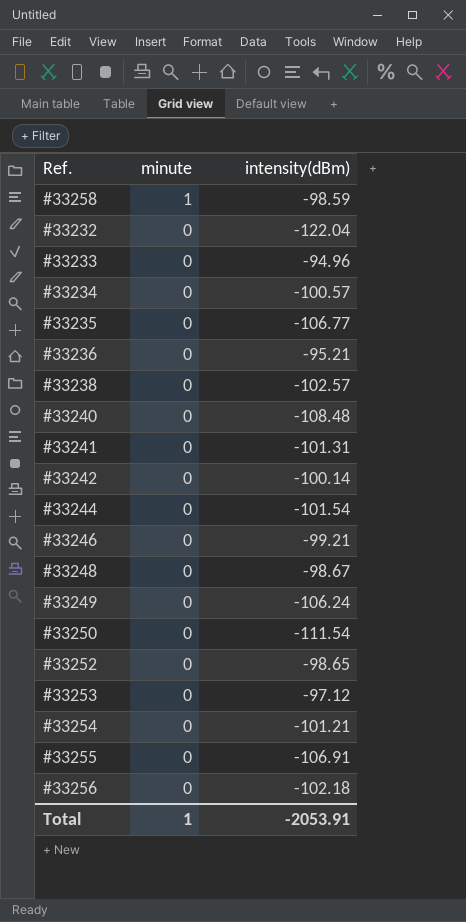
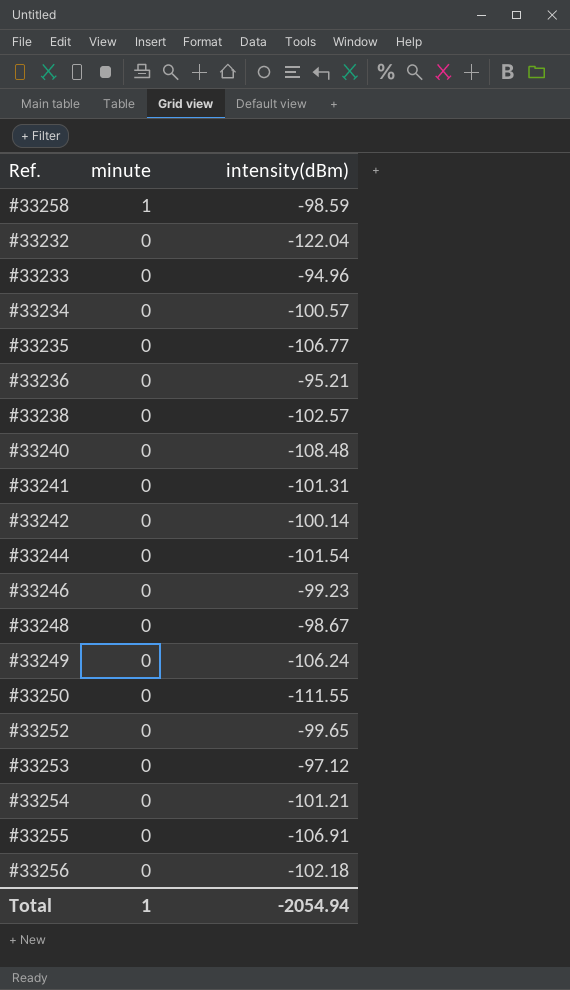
#33246 | intensity(dBm): -99.21 -> -99.23
#33250 | intensity(dBm): -111.54 -> -111.55
#33252 | intensity(dBm): -98.65 -> -99.65
Total | intensity(dBm): -2053.91 -> -2054.94

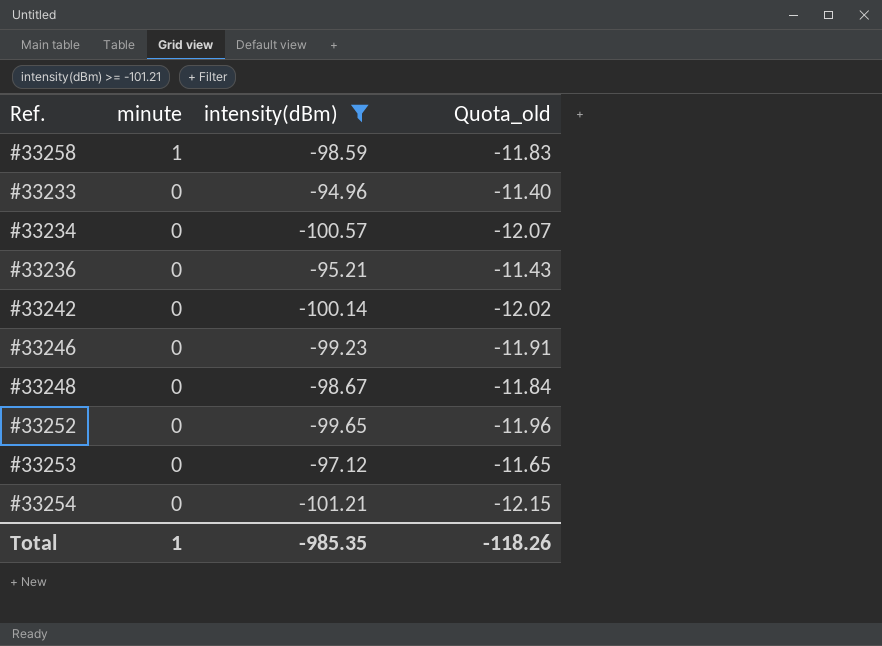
filter: none -> intensity(dBm) >= -101.21
column Quota_old | formula: none -> [intensity(dBm)] * 0.12
Total | intensity(dBm): -2054.94 -> -985.35

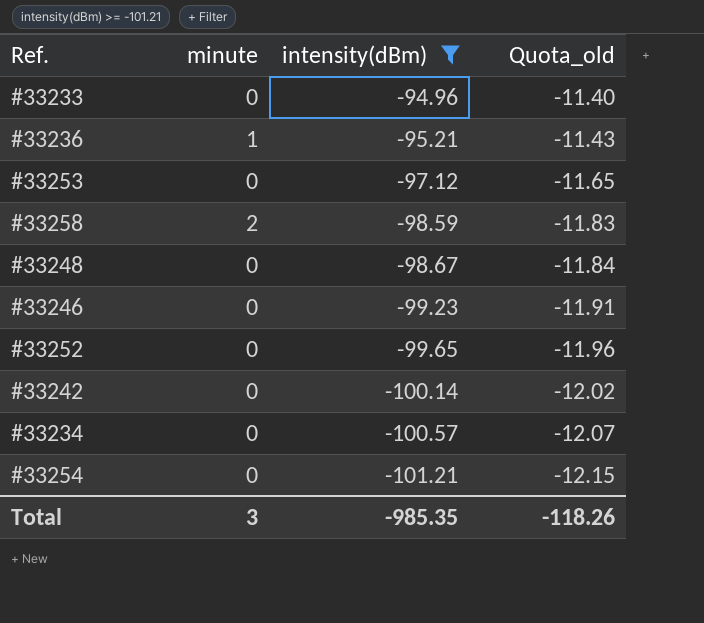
row order: minute descending -> intensity(dBm) descending
#33236 | minute: 0 -> 1
#33258 | minute: 1 -> 2
Total | minute: 1 -> 3

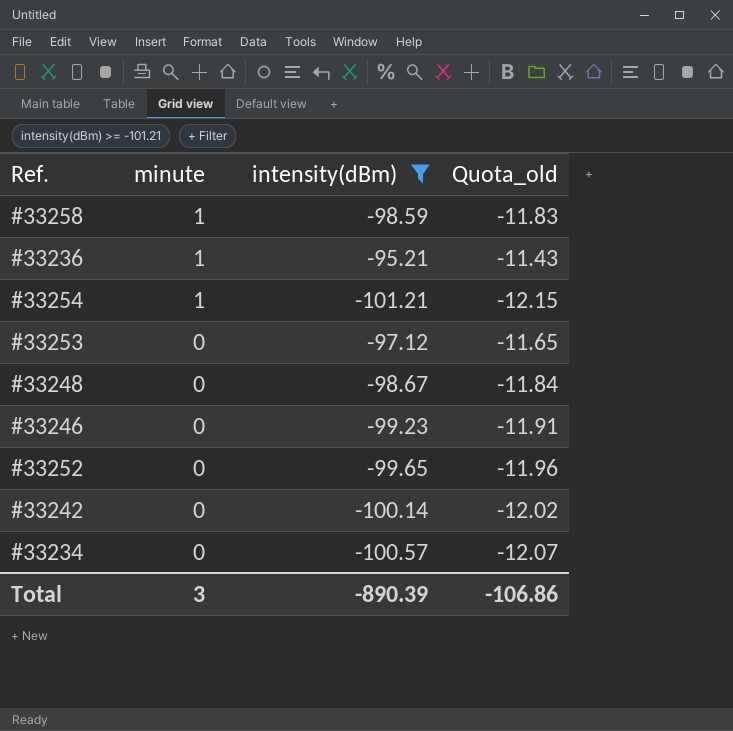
row order: intensity(dBm) descending -> minute descending
row #33233: 0 | -94.96 | -11.40 -> none
#33258 | minute: 2 -> 1
#33254 | minute: 0 -> 1
Total | intensity(dBm): -985.35 -> -890.39
Total | Quota_old: -118.26 -> -106.86

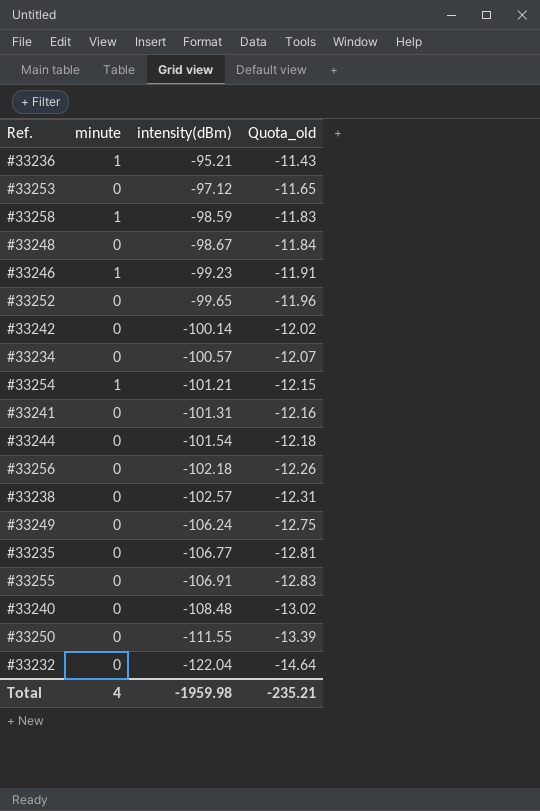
filter: intensity(dBm) >= -101.21 -> none
row order: minute descending -> intensity(dBm) descending
#33246 | minute: 0 -> 1
Total | minute: 3 -> 4
Total | intensity(dBm): -890.39 -> -1959.98
Total | Quota_old: -106.86 -> -235.21

